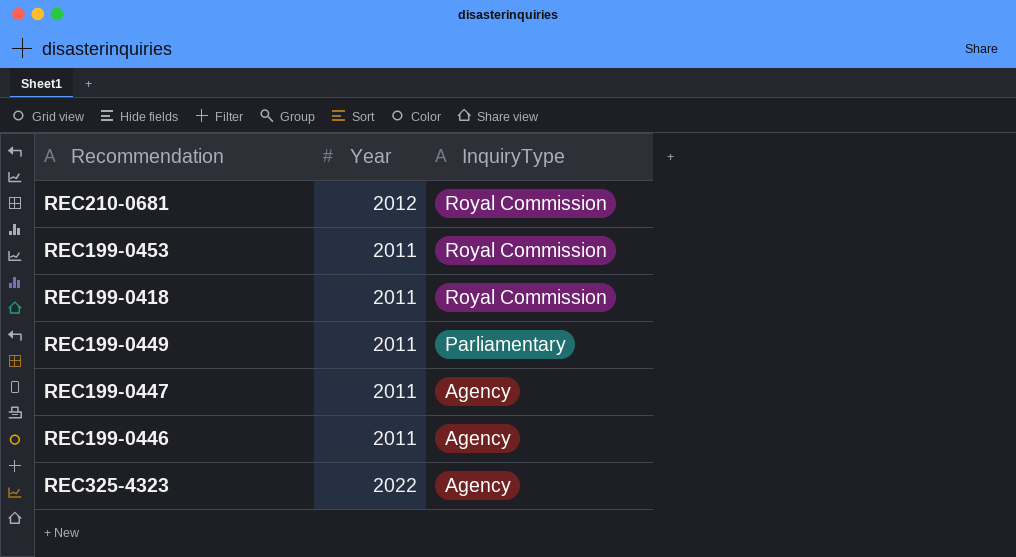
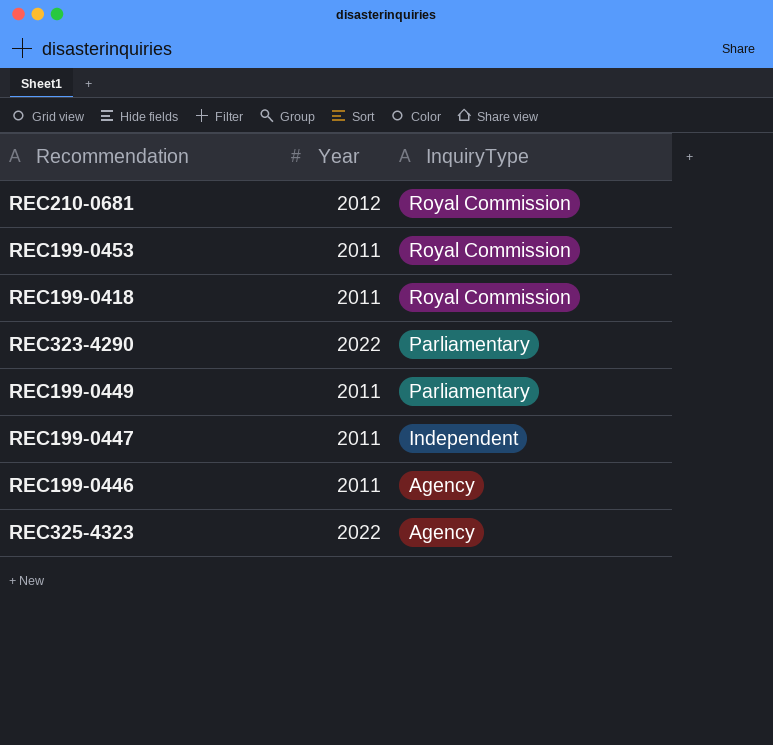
row REC323-4290: none -> 2022 | Parliamentary
REC199-0447 | InquiryType: Agency -> Independent

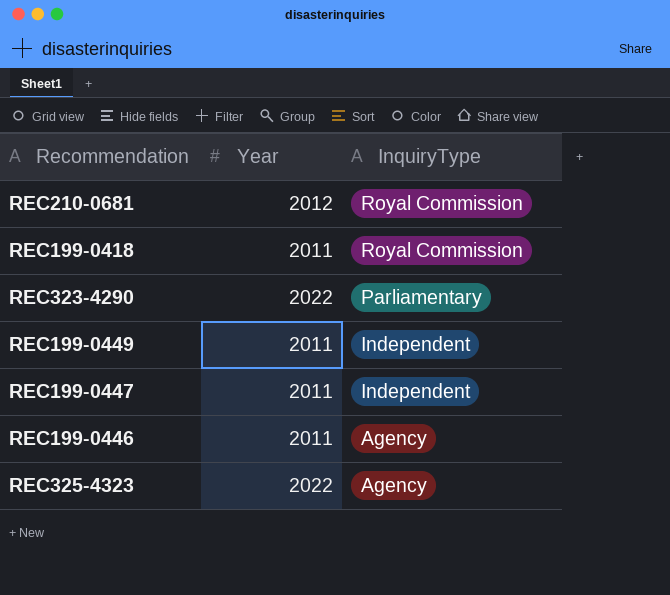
row REC199-0453: 2011 | Royal Commission -> none
REC199-0449 | InquiryType: Parliamentary -> Independent

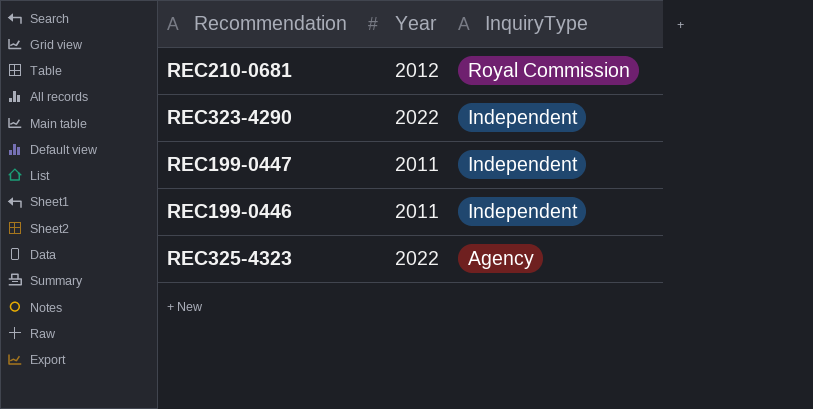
row REC199-0418: 2011 | Royal Commission -> none
row REC199-0449: 2011 | Independent -> none
REC323-4290 | InquiryType: Parliamentary -> Independent
REC199-0446 | InquiryType: Agency -> Independent

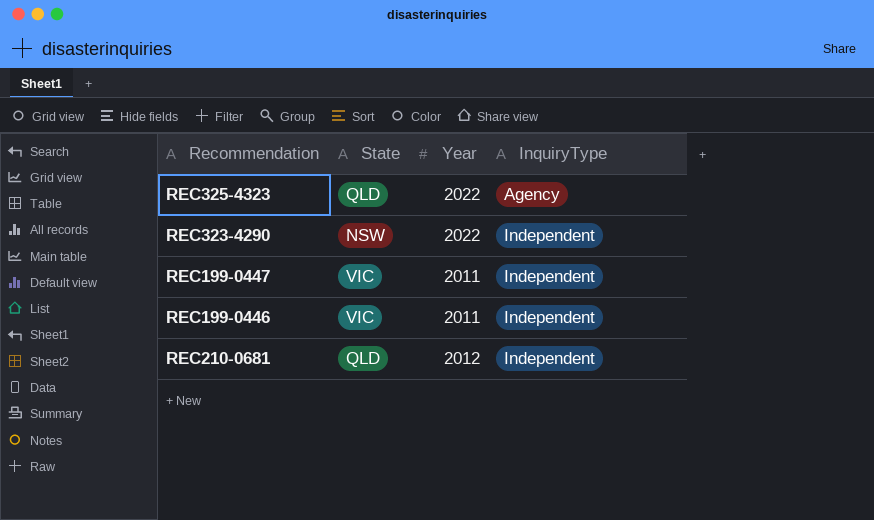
row order: InquiryType descending -> InquiryType ascending
column State | position: none -> 2
REC210-0681 | InquiryType: Royal Commission -> Independent

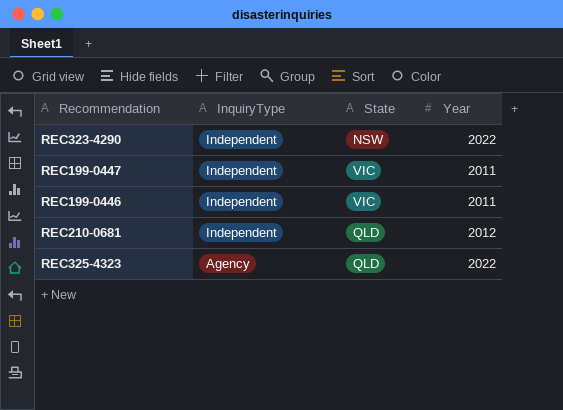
row order: InquiryType ascending -> InquiryType descending
column InquiryType | position: 4 -> 2

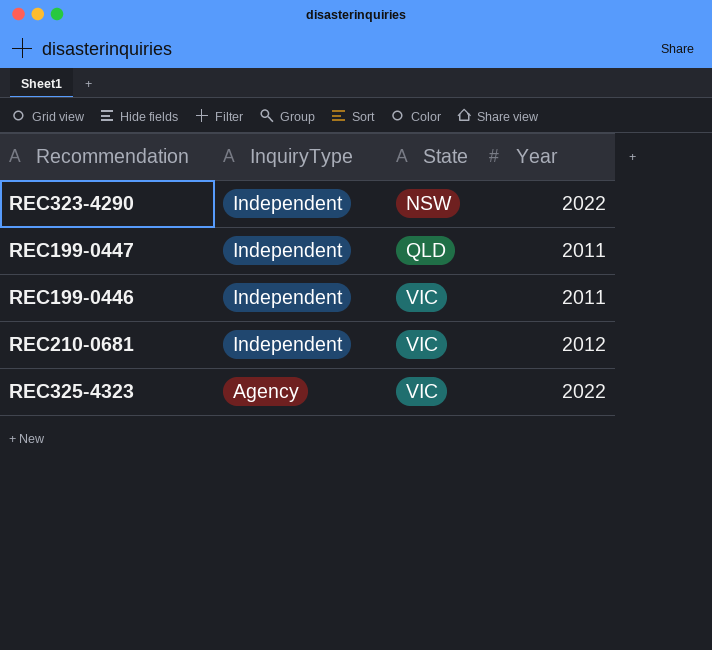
REC199-0447 | State: VIC -> QLD
REC210-0681 | State: QLD -> VIC
REC325-4323 | State: QLD -> VIC

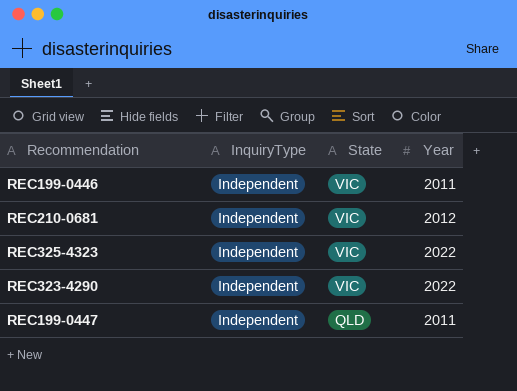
row order: InquiryType descending -> State descending
REC325-4323 | InquiryType: Agency -> Independent
REC323-4290 | State: NSW -> VIC

